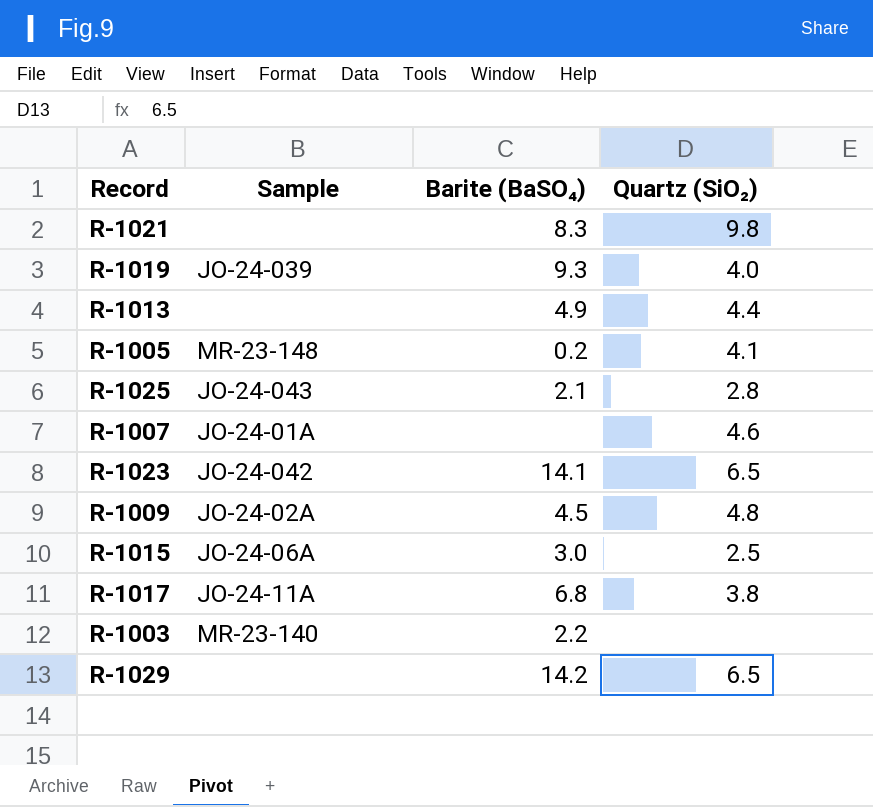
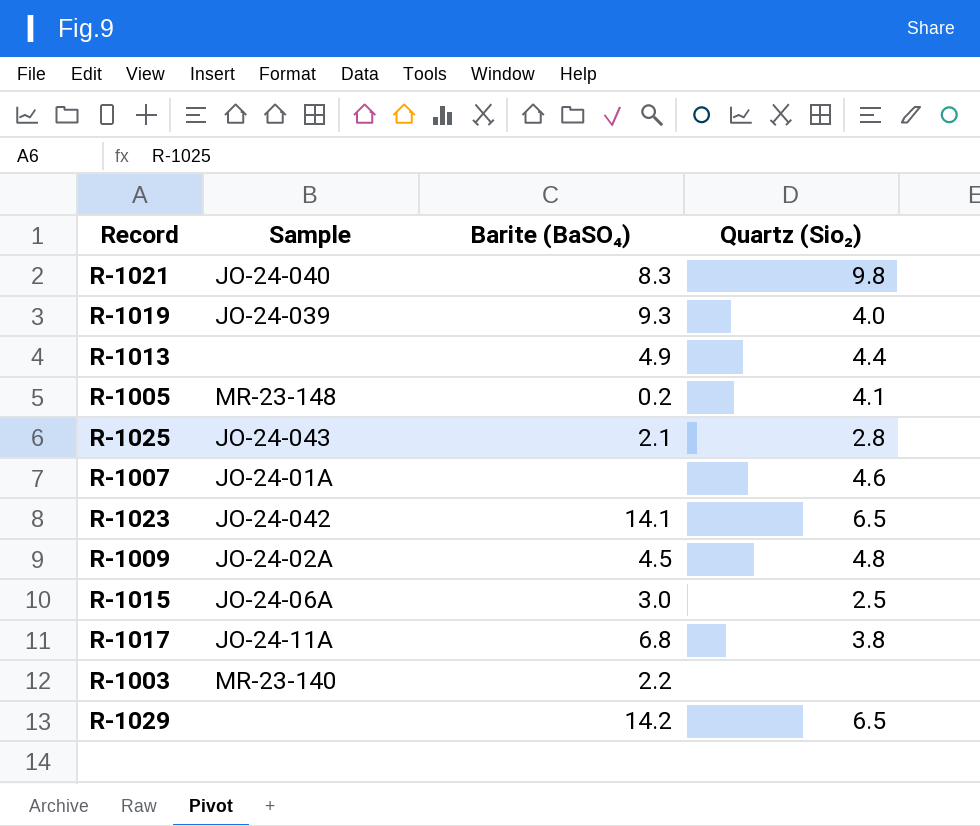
column name: Quartz (SiO₂) -> Quartz (Sio₂)
R-1021 | Sample: none -> JO-24-040

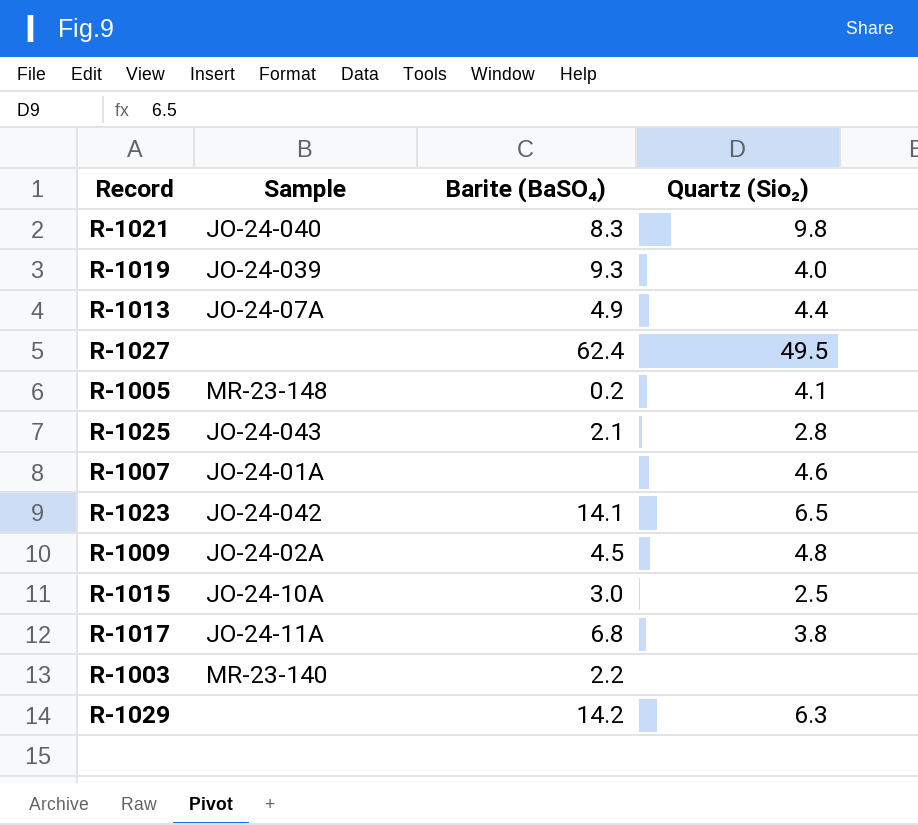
R-1013 | Sample: none -> JO-24-07A
row R-1027: none -> none | 62.4 | 49.5
R-1015 | Sample: JO-24-06A -> JO-24-10A
R-1029 | Quartz (Sio₂): 6.5 -> 6.3

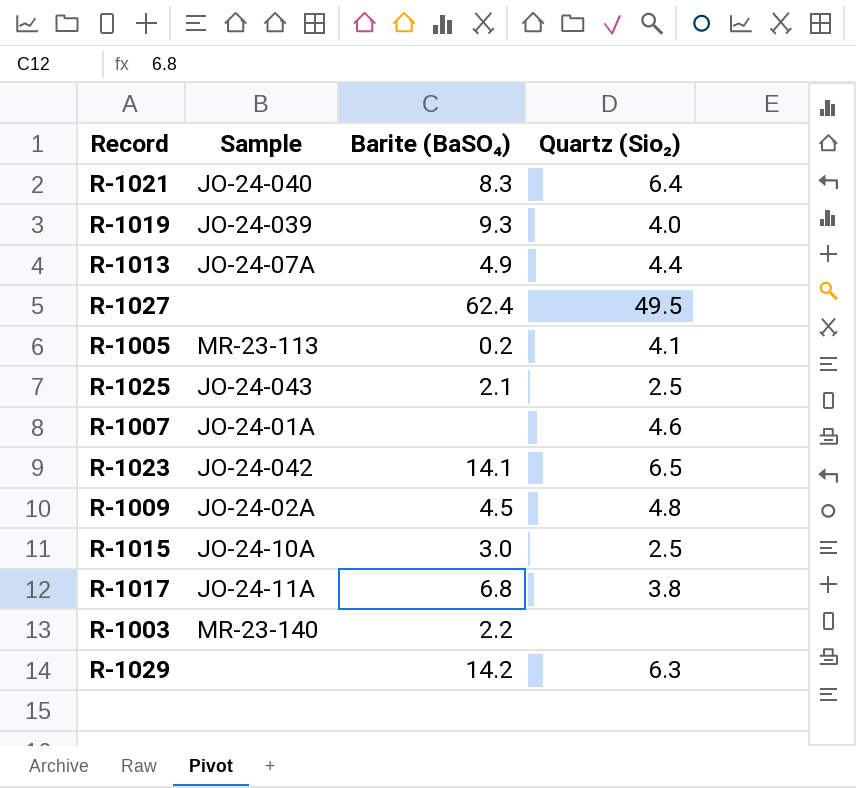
R-1021 | Quartz (Sio₂): 9.8 -> 6.4
R-1005 | Sample: MR-23-148 -> MR-23-113
R-1025 | Quartz (Sio₂): 2.8 -> 2.5

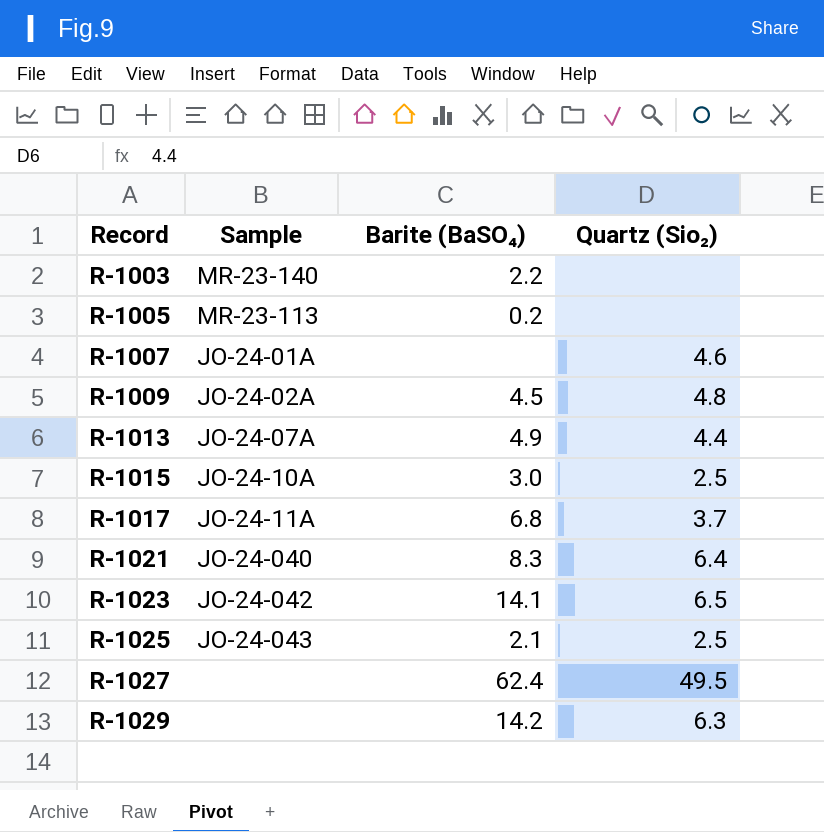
row order: none -> Record ascending
row R-1019: JO-24-039 | 9.3 | 4.0 -> none
R-1005 | Quartz (Sio₂): 4.1 -> none
R-1017 | Quartz (Sio₂): 3.8 -> 3.7

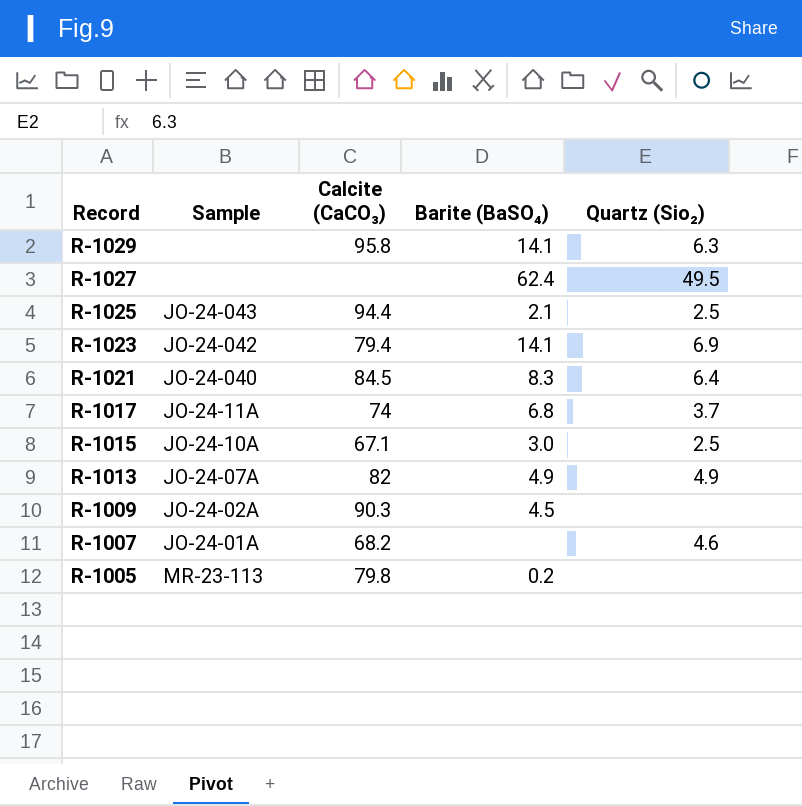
row order: Record ascending -> Record descending
column Calcite (CaCO₃) | position: none -> 3
row R-1003: MR-23-140 | 2.2 | none -> none
R-1029 | Barite (BaSO₄): 14.2 -> 14.1
R-1023 | Quartz (Sio₂): 6.5 -> 6.9
R-1013 | Quartz (Sio₂): 4.4 -> 4.9
R-1009 | Quartz (Sio₂): 4.8 -> none

